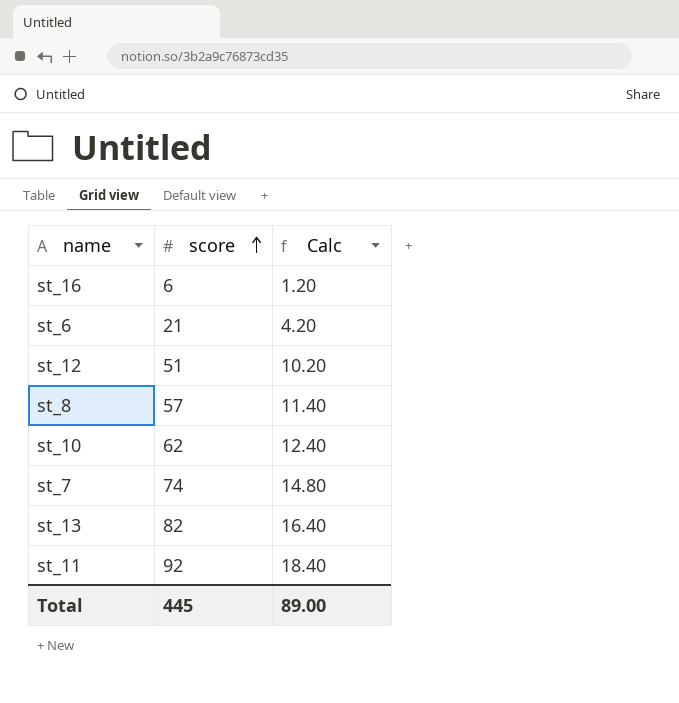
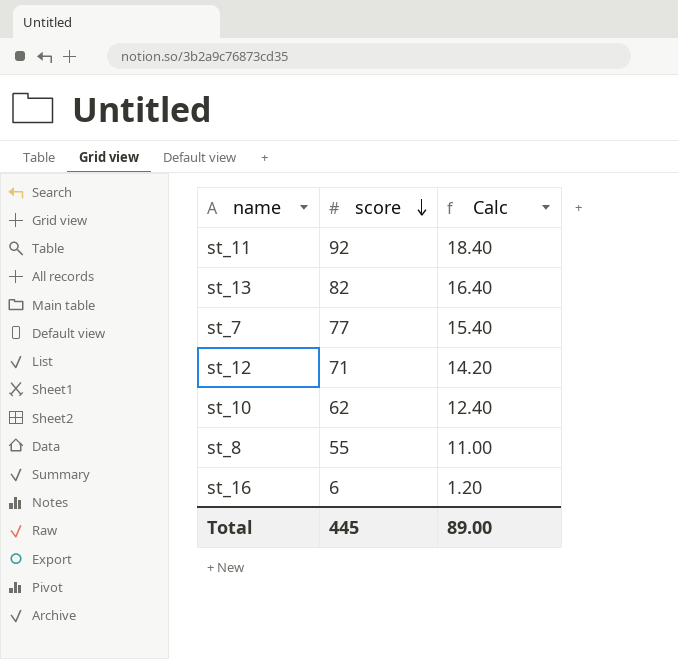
row order: score ascending -> score descending
row st_6: 21 | 4.20 -> none
st_7 | score: 74 -> 77
st_7 | Calc: 14.80 -> 15.40
st_12 | score: 51 -> 71
st_12 | Calc: 10.20 -> 14.20
st_8 | score: 57 -> 55
st_8 | Calc: 11.40 -> 11.00

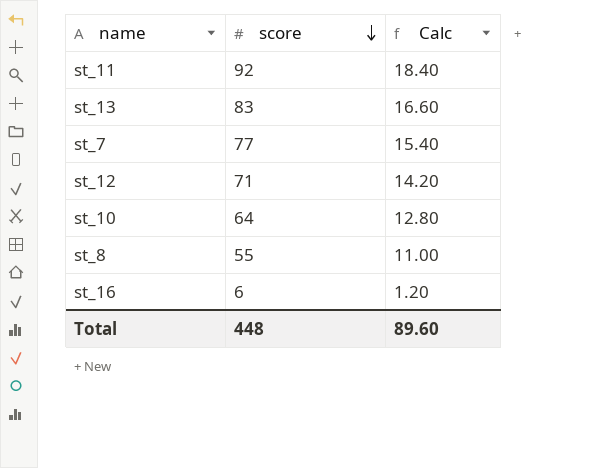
st_13 | score: 82 -> 83
st_13 | Calc: 16.40 -> 16.60
st_10 | score: 62 -> 64
st_10 | Calc: 12.40 -> 12.80
Total | score: 445 -> 448
Total | Calc: 89.00 -> 89.60

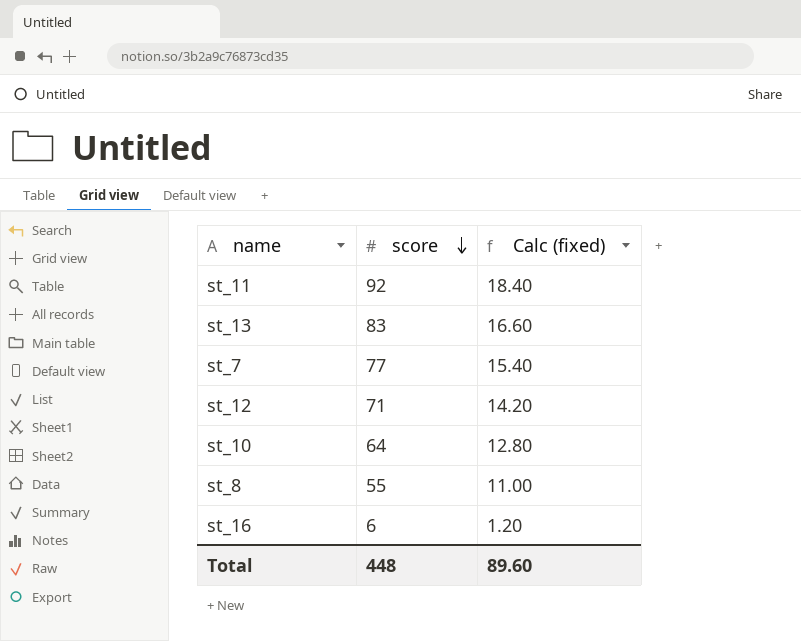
column name: Calc -> Calc (fixed)

